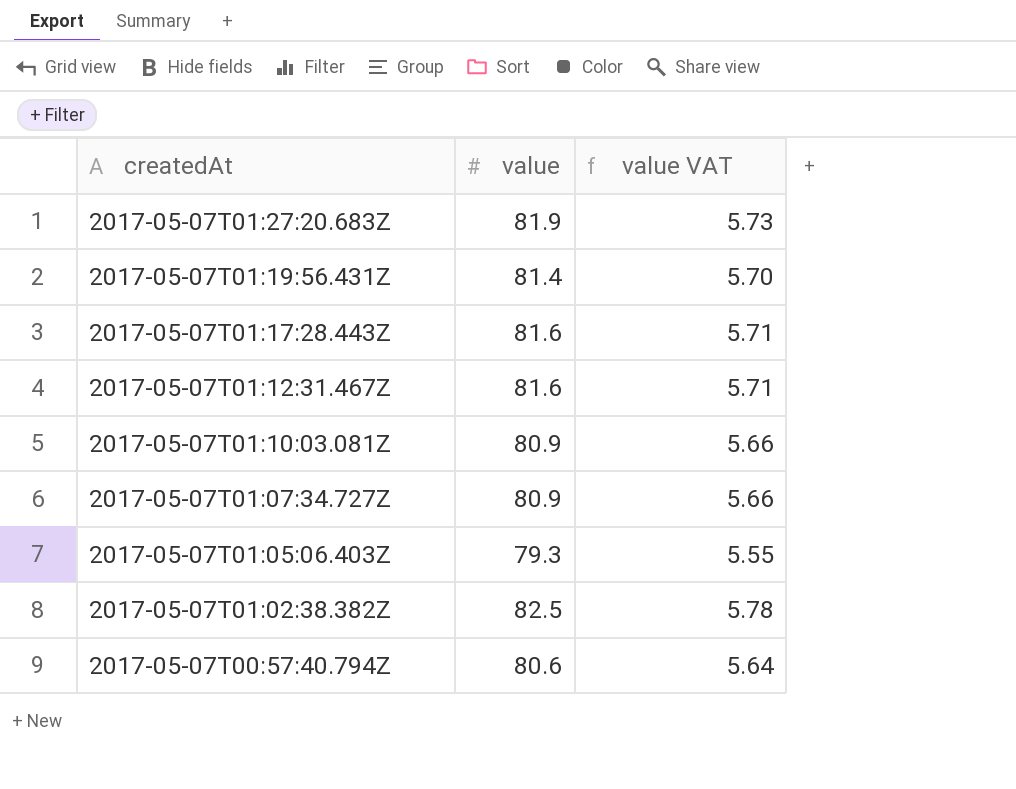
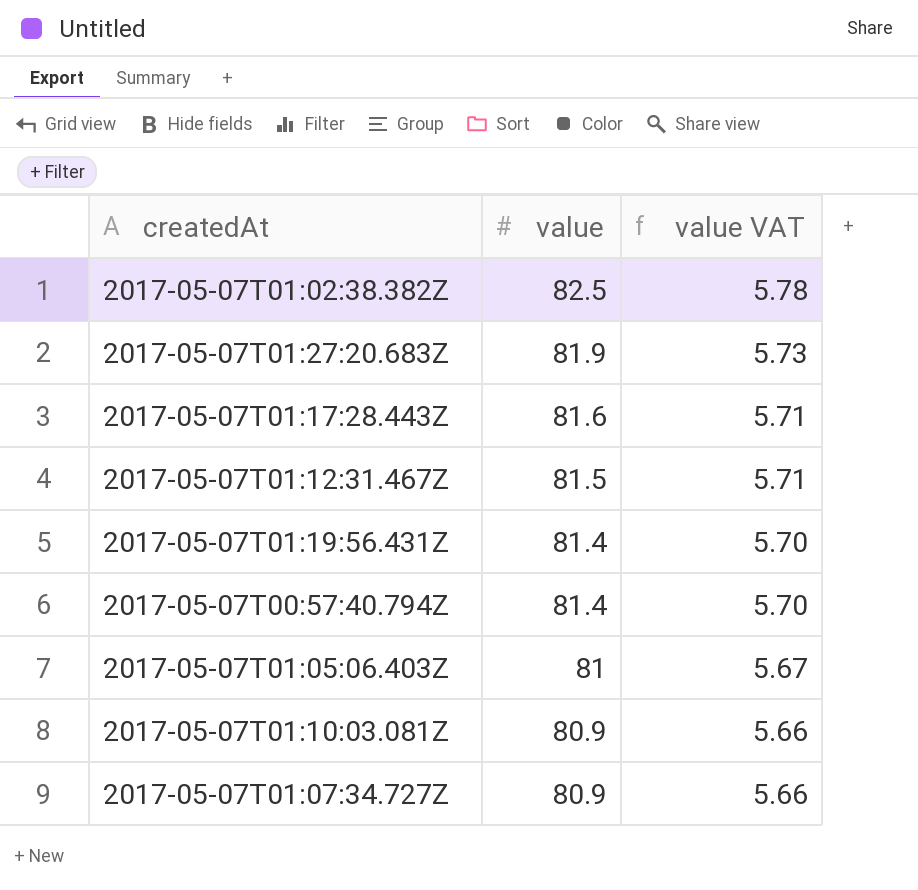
row order: createdAt descending -> value descending
2017-05-07T01:12:31.467Z | value: 81.6 -> 81.5
2017-05-07T00:57:40.794Z | value: 80.6 -> 81.4
2017-05-07T00:57:40.794Z | value VAT: 5.64 -> 5.70
2017-05-07T01:05:06.403Z | value: 79.3 -> 81
2017-05-07T01:05:06.403Z | value VAT: 5.55 -> 5.67

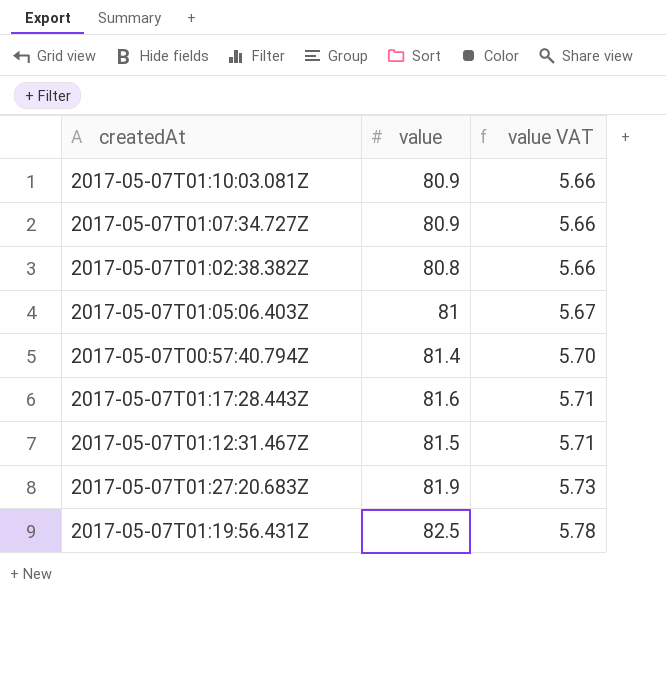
row order: value descending -> value VAT ascending
2017-05-07T01:02:38.382Z | value: 82.5 -> 80.8
2017-05-07T01:02:38.382Z | value VAT: 5.78 -> 5.66
2017-05-07T01:19:56.431Z | value: 81.4 -> 82.5
2017-05-07T01:19:56.431Z | value VAT: 5.70 -> 5.78

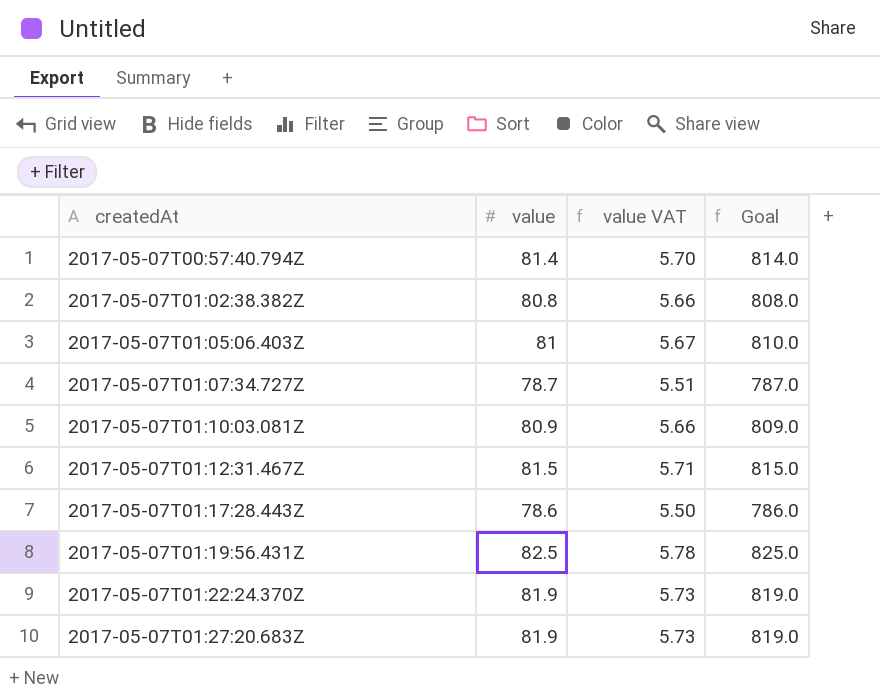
row order: value VAT ascending -> createdAt ascending
column Goal | formula: none -> [value] * 10
2017-05-07T01:07:34.727Z | value: 80.9 -> 78.7
2017-05-07T01:07:34.727Z | value VAT: 5.66 -> 5.51
2017-05-07T01:17:28.443Z | value: 81.6 -> 78.6
2017-05-07T01:17:28.443Z | value VAT: 5.71 -> 5.50
row 2017-05-07T01:22:24.370Z: none -> 81.9 | 5.73 | 819.0

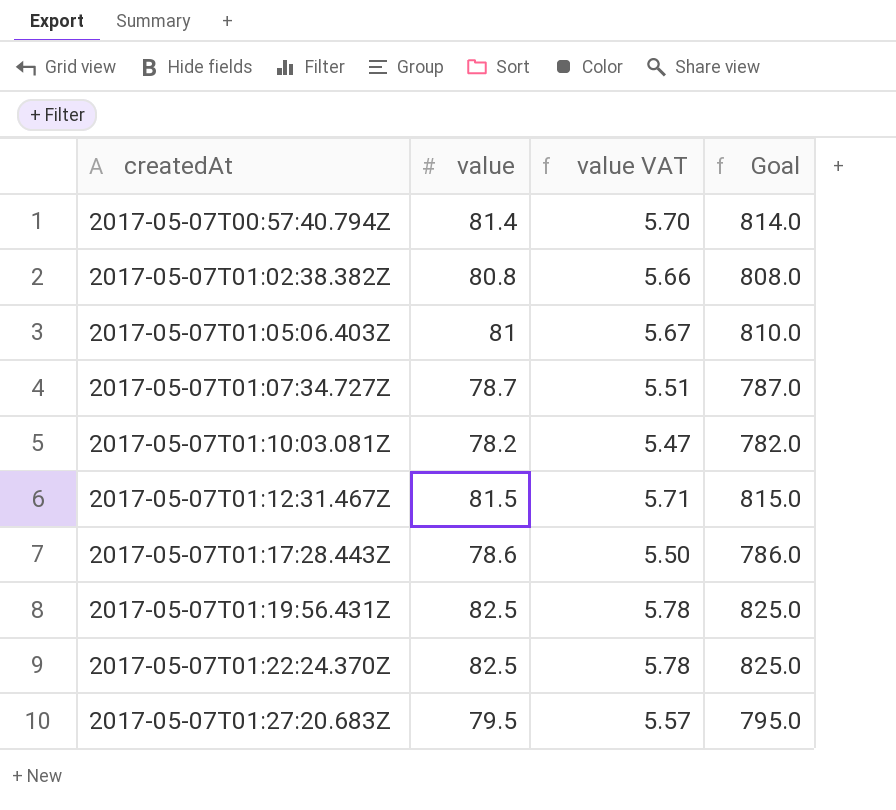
2017-05-07T01:10:03.081Z | value: 80.9 -> 78.2
2017-05-07T01:10:03.081Z | value VAT: 5.66 -> 5.47
2017-05-07T01:10:03.081Z | Goal: 809.0 -> 782.0
2017-05-07T01:22:24.370Z | value: 81.9 -> 82.5
2017-05-07T01:22:24.370Z | value VAT: 5.73 -> 5.78
2017-05-07T01:22:24.370Z | Goal: 819.0 -> 825.0
2017-05-07T01:27:20.683Z | value: 81.9 -> 79.5
2017-05-07T01:27:20.683Z | value VAT: 5.73 -> 5.57
2017-05-07T01:27:20.683Z | Goal: 819.0 -> 795.0

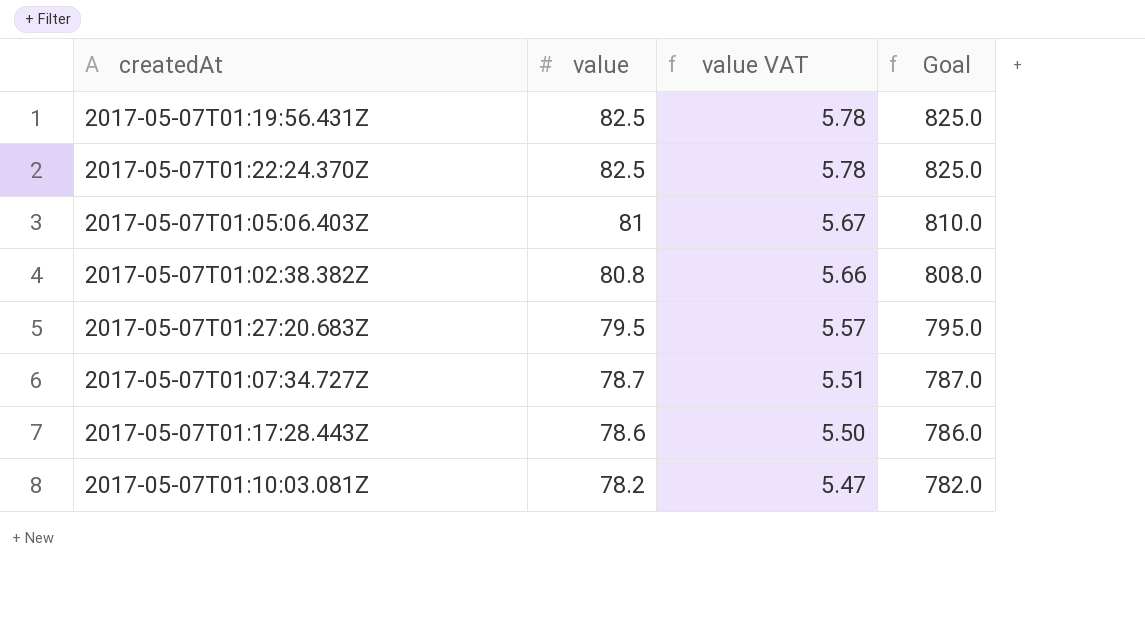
row order: createdAt ascending -> value descending
row 2017-05-07T00:57:40.794Z: 81.4 | 5.70 | 814.0 -> none
row 2017-05-07T01:12:31.467Z: 81.5 | 5.71 | 815.0 -> none

